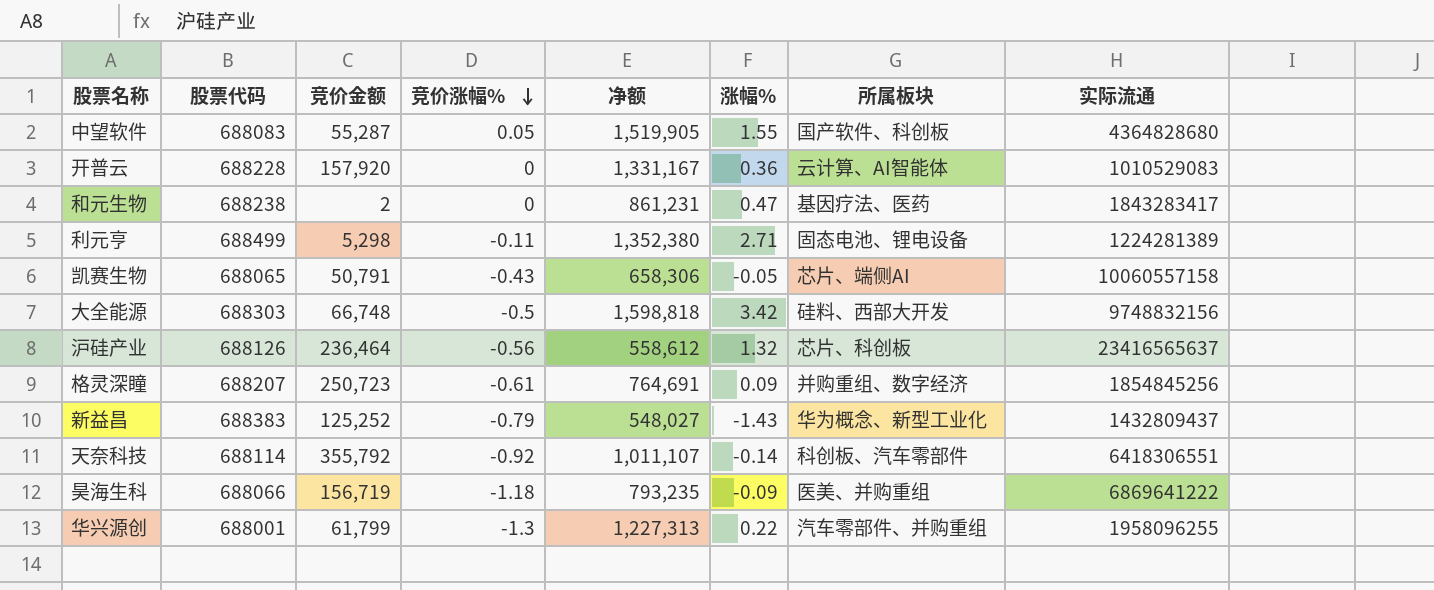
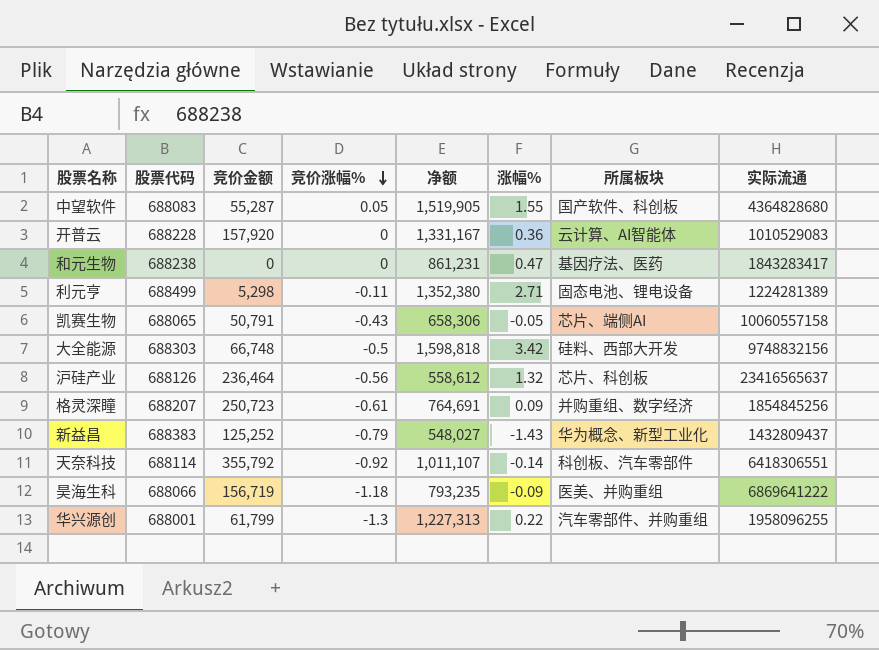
和元生物 | 竞价金额: 2 -> 0

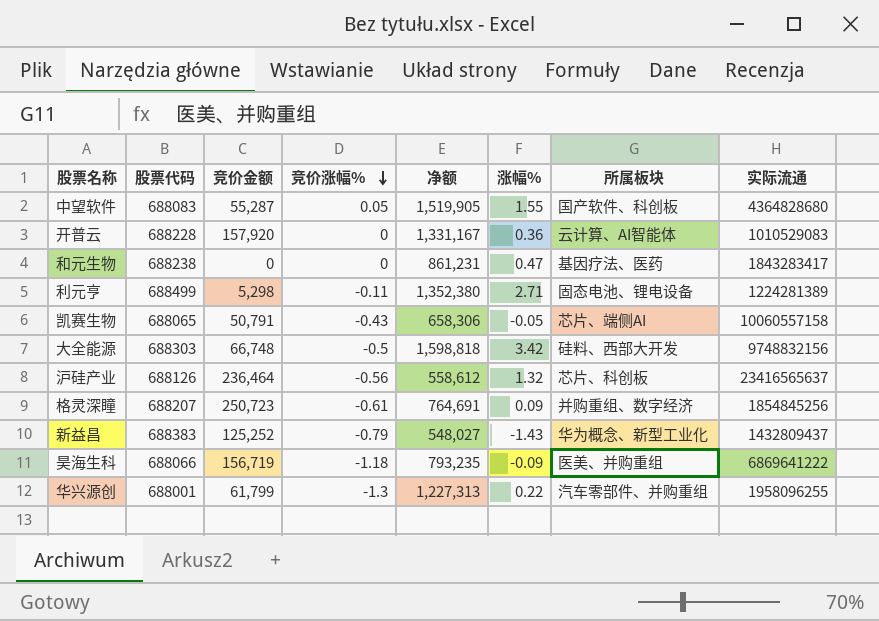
row 天奈科技: 688114 | 355,792 | -0.92 | 1,011,107 | -0.14 | 科创板、汽车零部件 | 6418306551 -> none

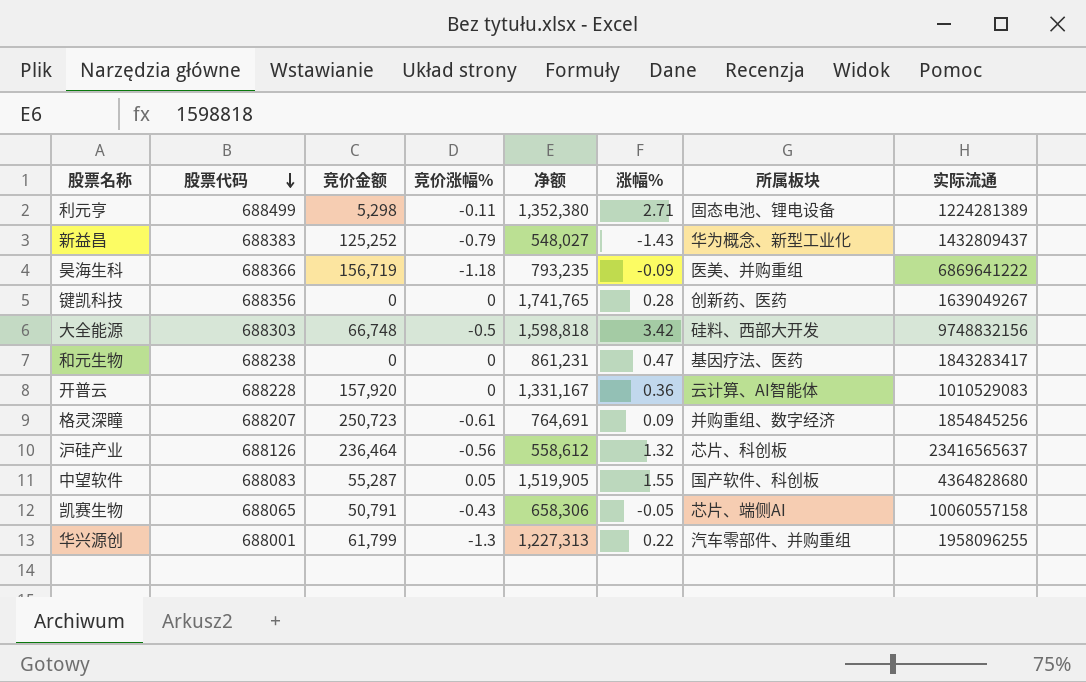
row order: 竞价涨幅% descending -> 股票代码 descending
昊海生科 | 股票代码: 688066 -> 688366
row 键凯科技: none -> 688356 | 0 | 0 | 1,741,765 | 0.28 | 创新药、医药 | 1639049267

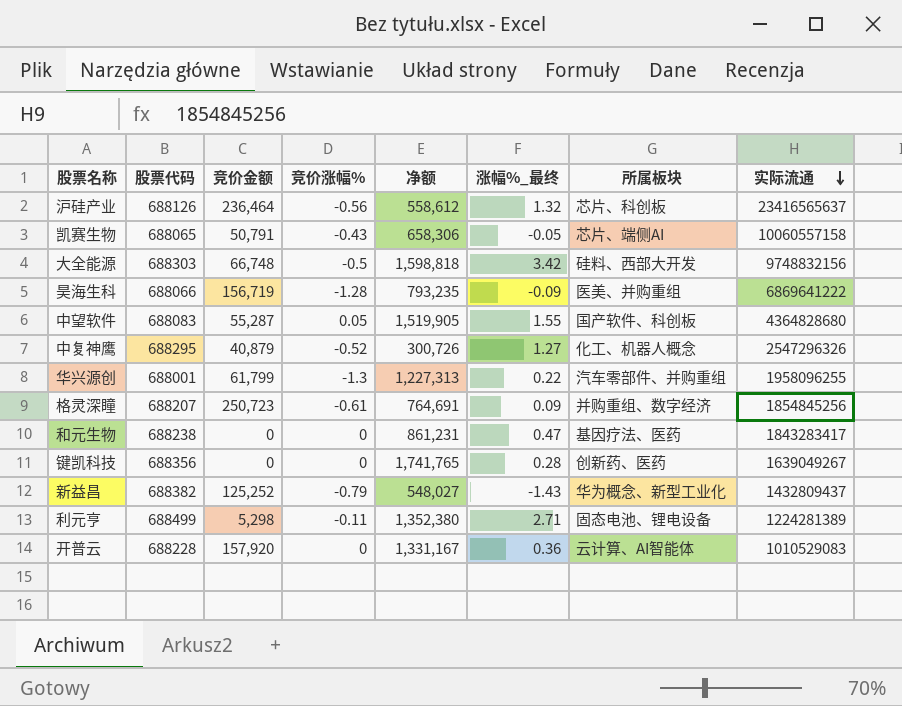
row order: 股票代码 descending -> 实际流通 descending
column name: 涨幅% -> 涨幅%_最终
昊海生科 | 股票代码: 688366 -> 688066
昊海生科 | 竞价涨幅%: -1.18 -> -1.28
row 中复神鹰: none -> 688295 | 40,879 | -0.52 | 300,726 | 1.27 | 化工、机器人概念 | 2547296326
新益昌 | 股票代码: 688383 -> 688382

